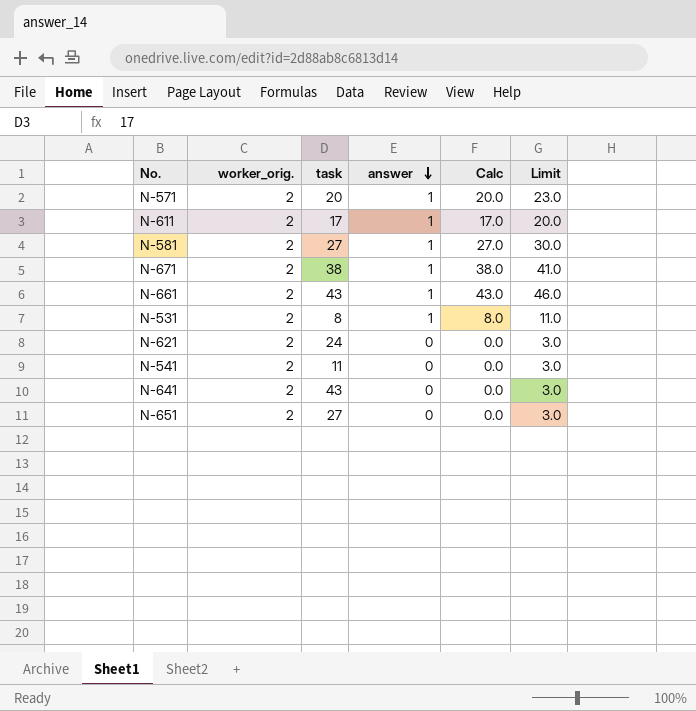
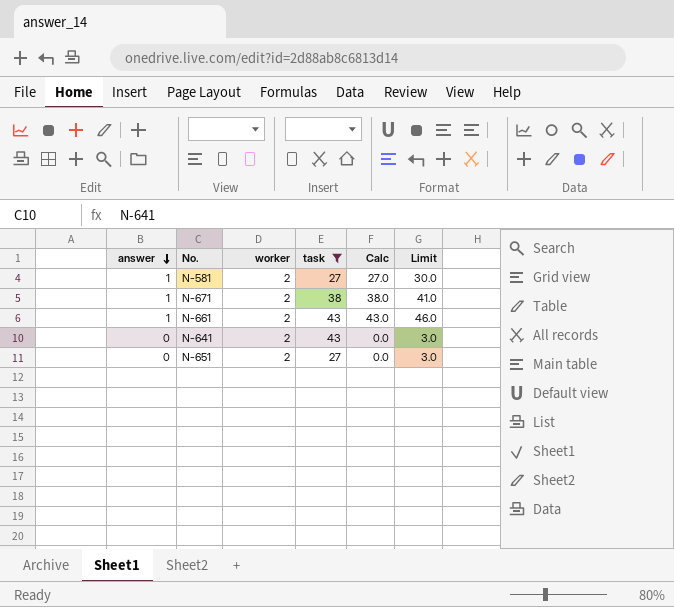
filter: none -> task >= 27
column answer | position: 4 -> 1
column name: worker_orig. -> worker

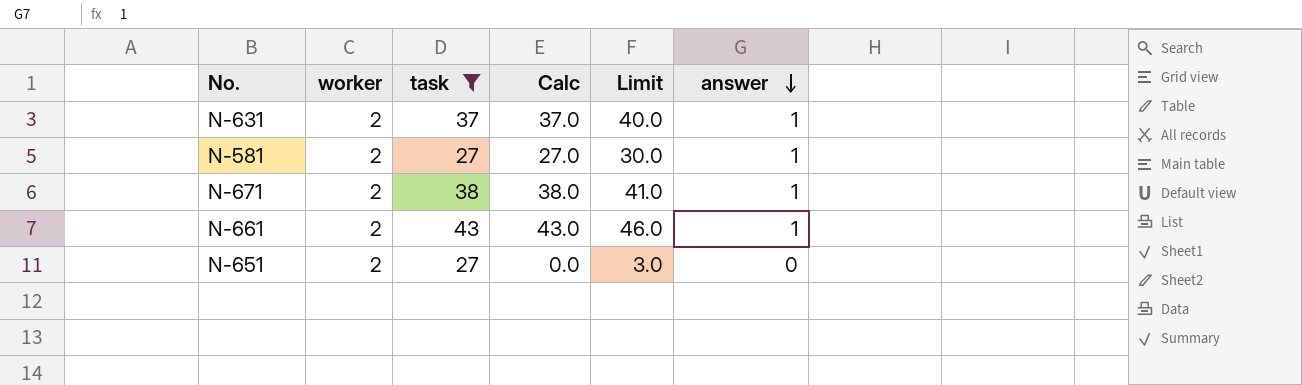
column answer | position: 1 -> 6
row N-641: 0 | 2 | 43 | 0.0 | 3.0 -> none
row N-631: none -> 2 | 37 | 37.0 | 40.0 | 1

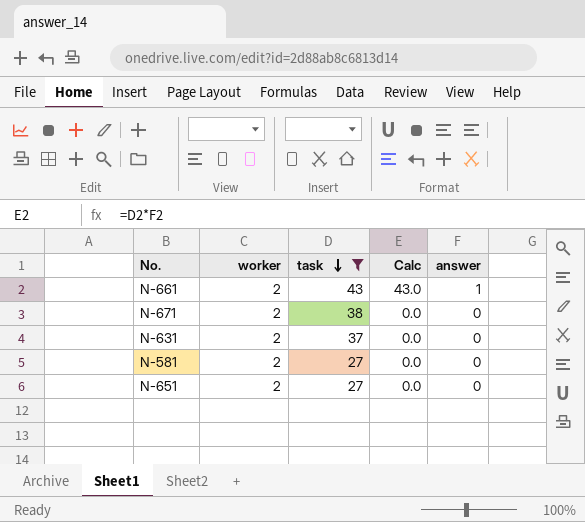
row order: answer descending -> task descending
column Limit | formula: [Calc] + 3 -> none
N-671 | Calc: 38.0 -> 0.0
N-671 | answer: 1 -> 0
N-631 | Calc: 37.0 -> 0.0
N-631 | answer: 1 -> 0
N-581 | Calc: 27.0 -> 0.0
N-581 | answer: 1 -> 0

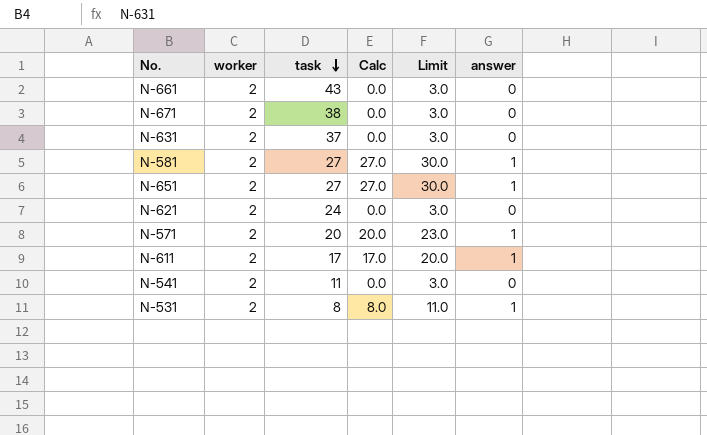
filter: task >= 27 -> none
column Limit | formula: none -> [Calc] + 3
N-661 | Calc: 43.0 -> 0.0
N-661 | answer: 1 -> 0
N-581 | Calc: 0.0 -> 27.0
N-581 | answer: 0 -> 1
N-651 | Calc: 0.0 -> 27.0
N-651 | answer: 0 -> 1

